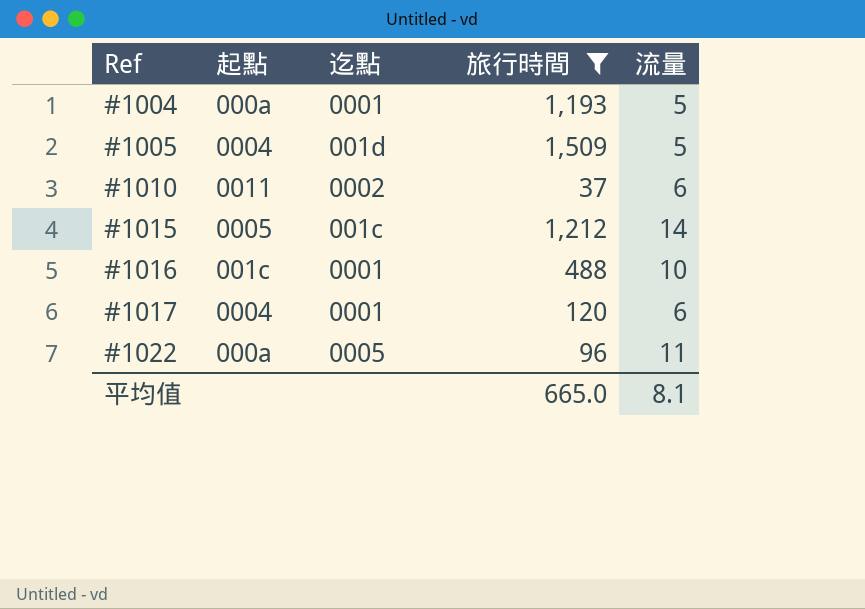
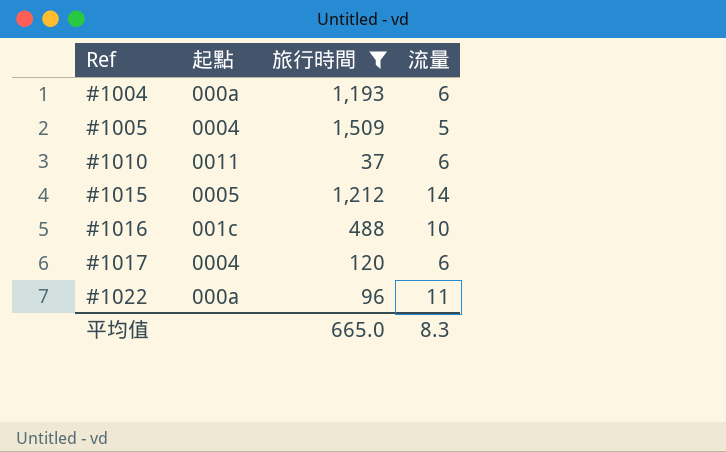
column 迄點 | position: 3 -> none
#1004 | 流量: 5 -> 6
平均值 | 流量: 8.1 -> 8.3

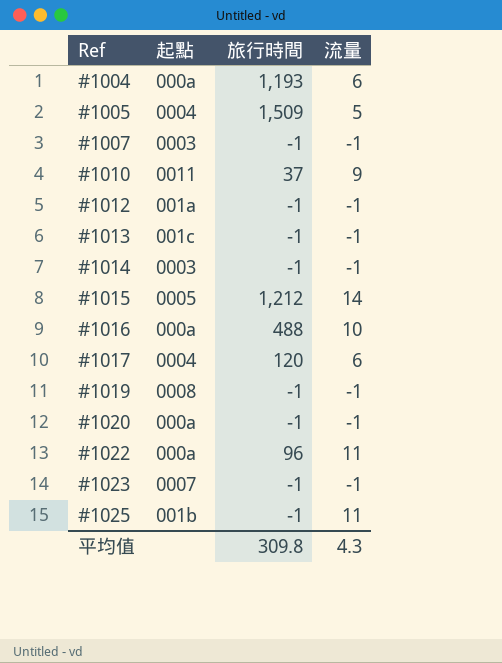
filter: 旅行時間 != -1 -> none
#1010 | 流量: 6 -> 9
#1016 | 起點: 001c -> 000a
平均值 | 旅行時間: 665.0 -> 309.8
平均值 | 流量: 8.3 -> 4.3

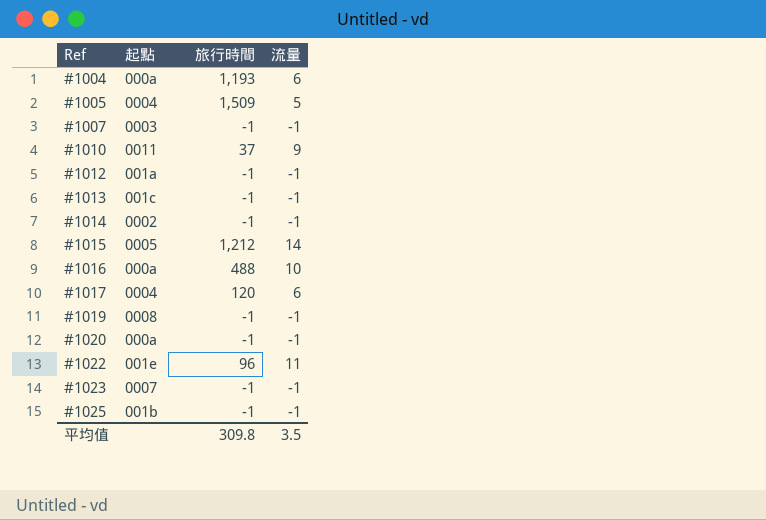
#1014 | 起點: 0003 -> 0002
#1022 | 起點: 000a -> 001e
#1025 | 流量: 11 -> -1
平均值 | 流量: 4.3 -> 3.5

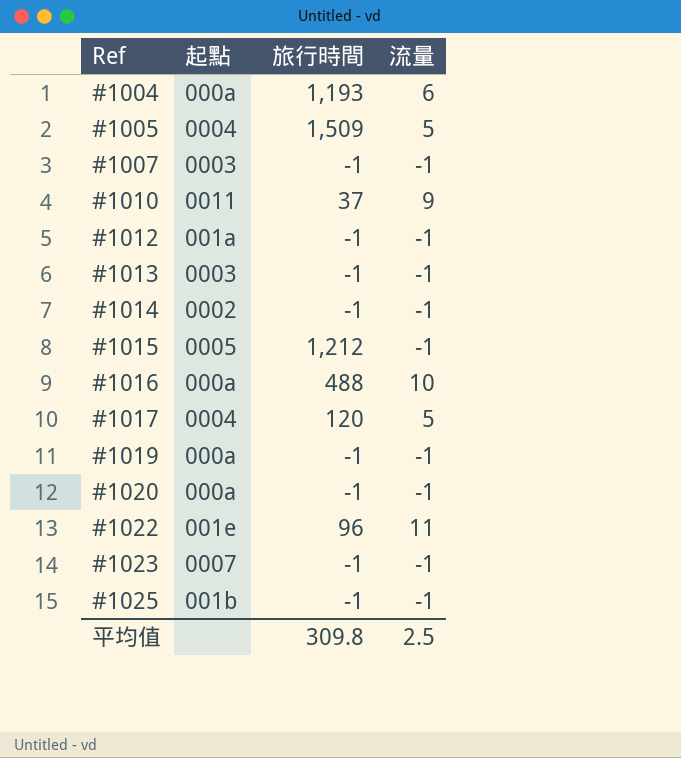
#1013 | 起點: 001c -> 0003
#1015 | 流量: 14 -> -1
#1017 | 流量: 6 -> 5
#1019 | 起點: 0008 -> 000a
平均值 | 流量: 3.5 -> 2.5

